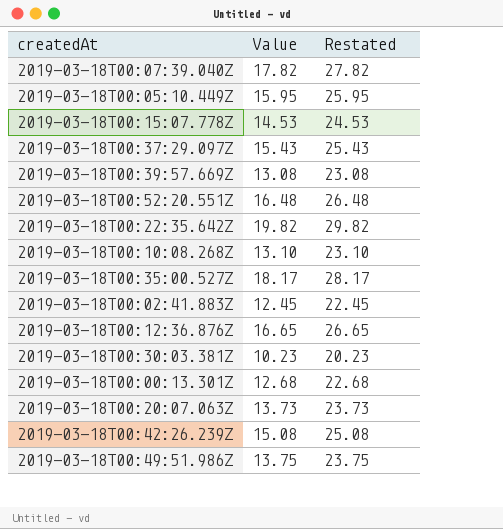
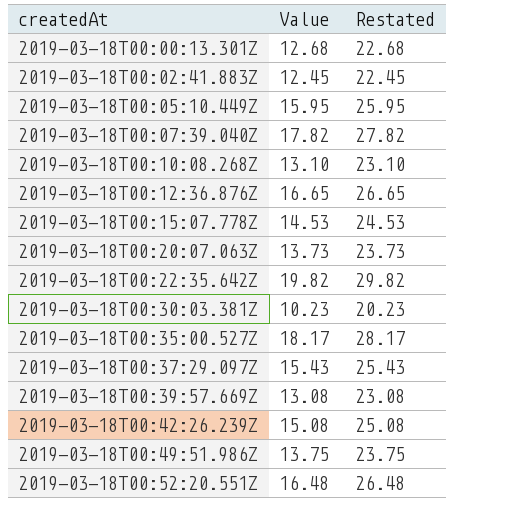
row order: none -> createdAt ascending

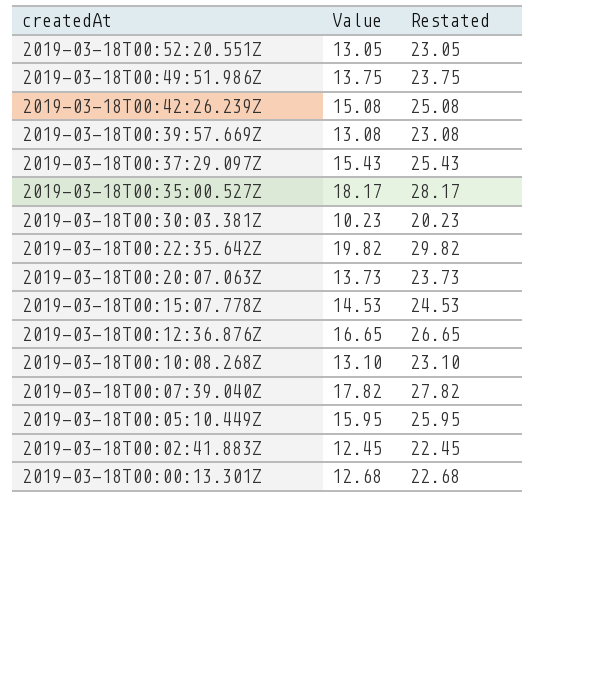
row order: createdAt ascending -> createdAt descending
2019-03-18T00:52:20.551Z | Value: 16.48 -> 13.05
2019-03-18T00:52:20.551Z | Restated: 26.48 -> 23.05

